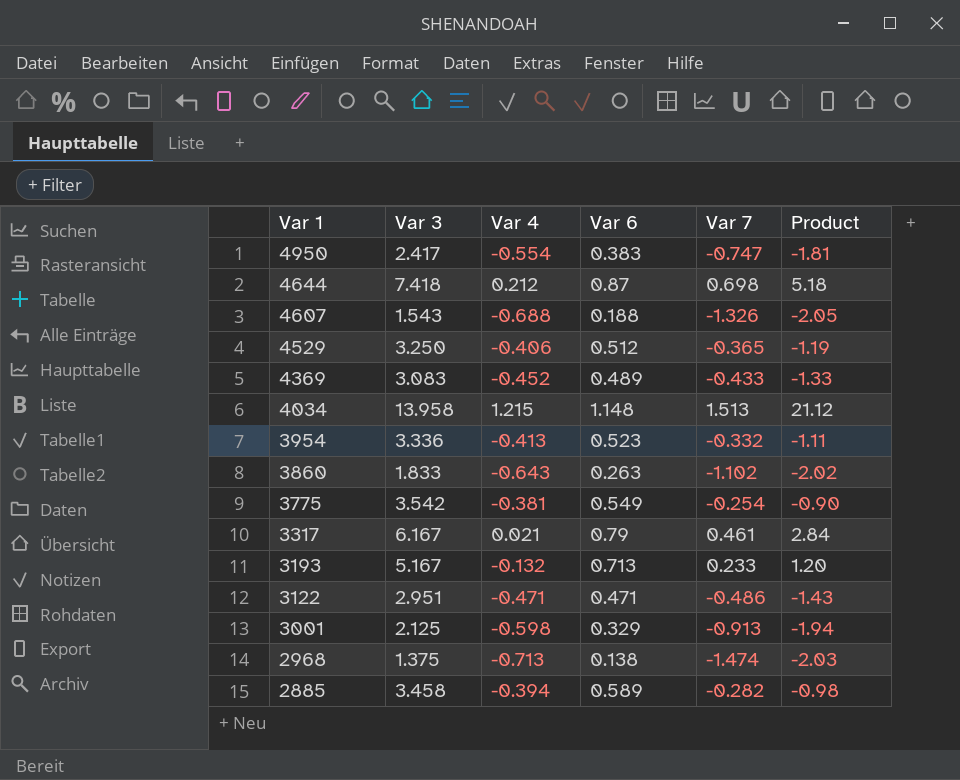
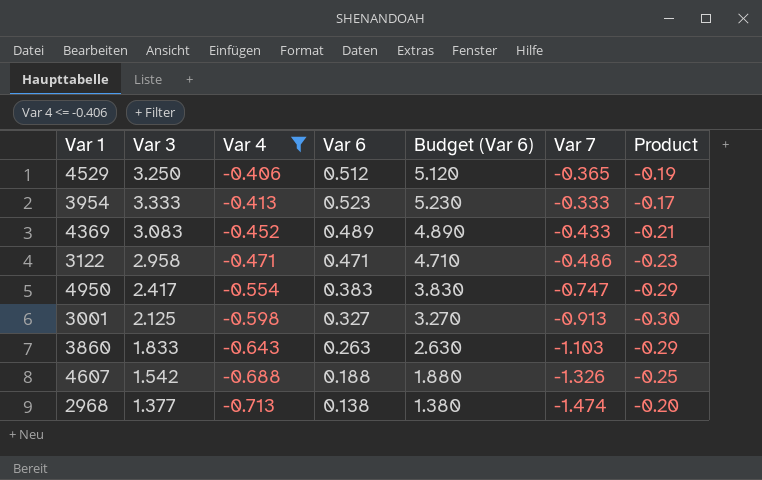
filter: none -> Var 4 <= -0.406
row order: Var 1 descending -> Var 4 descending
column Budget (Var 6) | formula: none -> [Var 6] * 10
column Product | formula: [Var 3] * [Var 7] -> [Var 6] * [Var 7]
3954 | Var 3: 3.336 -> 3.333
3954 | Var 7: -0.332 -> -0.333
3122 | Var 3: 2.951 -> 2.958
3001 | Var 6: 0.329 -> 0.327
3860 | Var 7: -1.102 -> -1.103
4607 | Var 3: 1.543 -> 1.542
2968 | Var 3: 1.375 -> 1.377

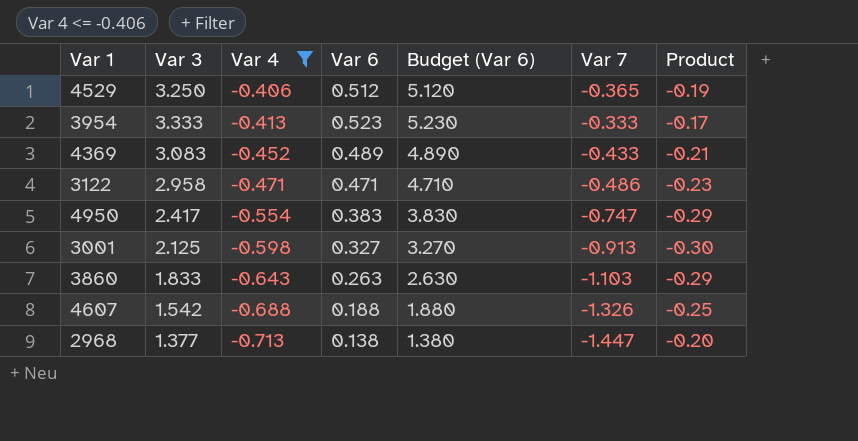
2968 | Var 7: -1.474 -> -1.447

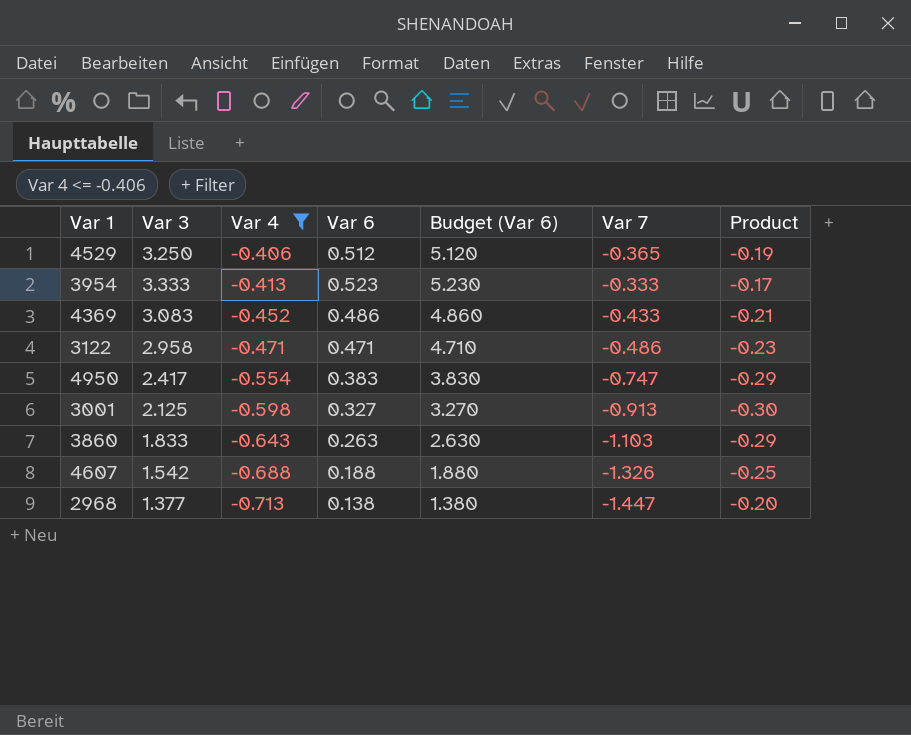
4369 | Var 6: 0.489 -> 0.486
4369 | Budget (Var 6): 4.890 -> 4.860

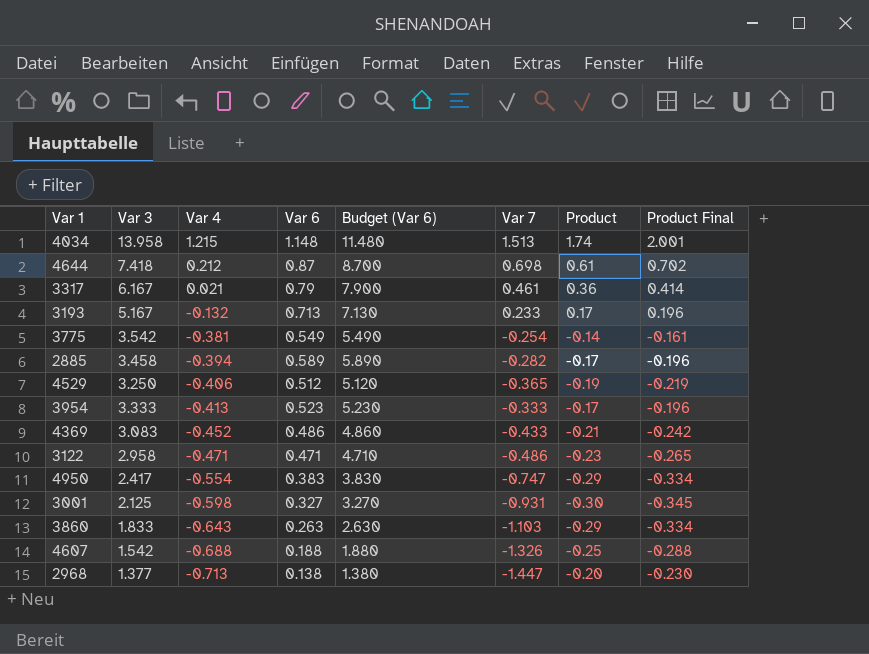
filter: Var 4 <= -0.406 -> none
column Product Final | formula: none -> [Product] * 1.15
3001 | Var 7: -0.913 -> -0.931

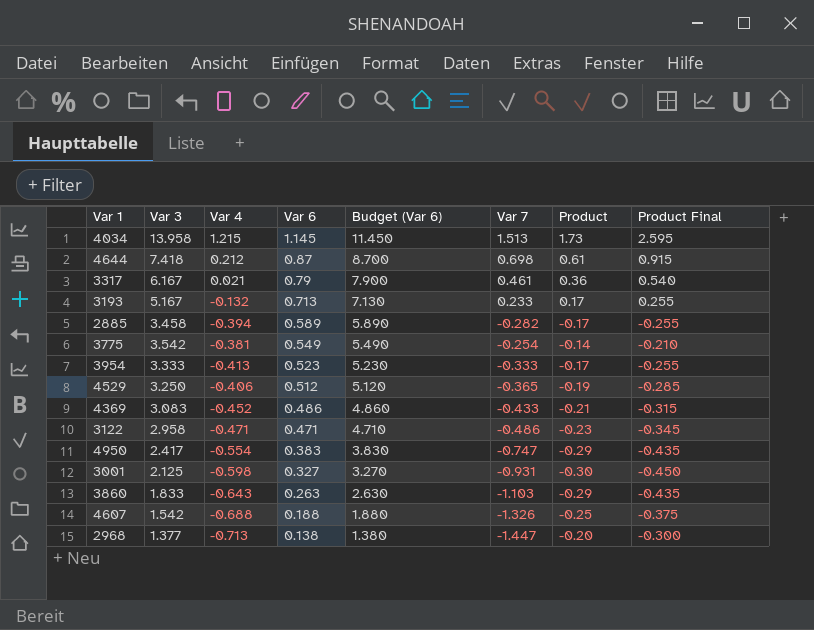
row order: Var 4 descending -> Var 6 descending
column Product Final | formula: [Product] * 1.15 -> [Product] * 1.5
4034 | Var 6: 1.148 -> 1.145
4034 | Budget (Var 6): 11.480 -> 11.450
4034 | Product: 1.74 -> 1.73

